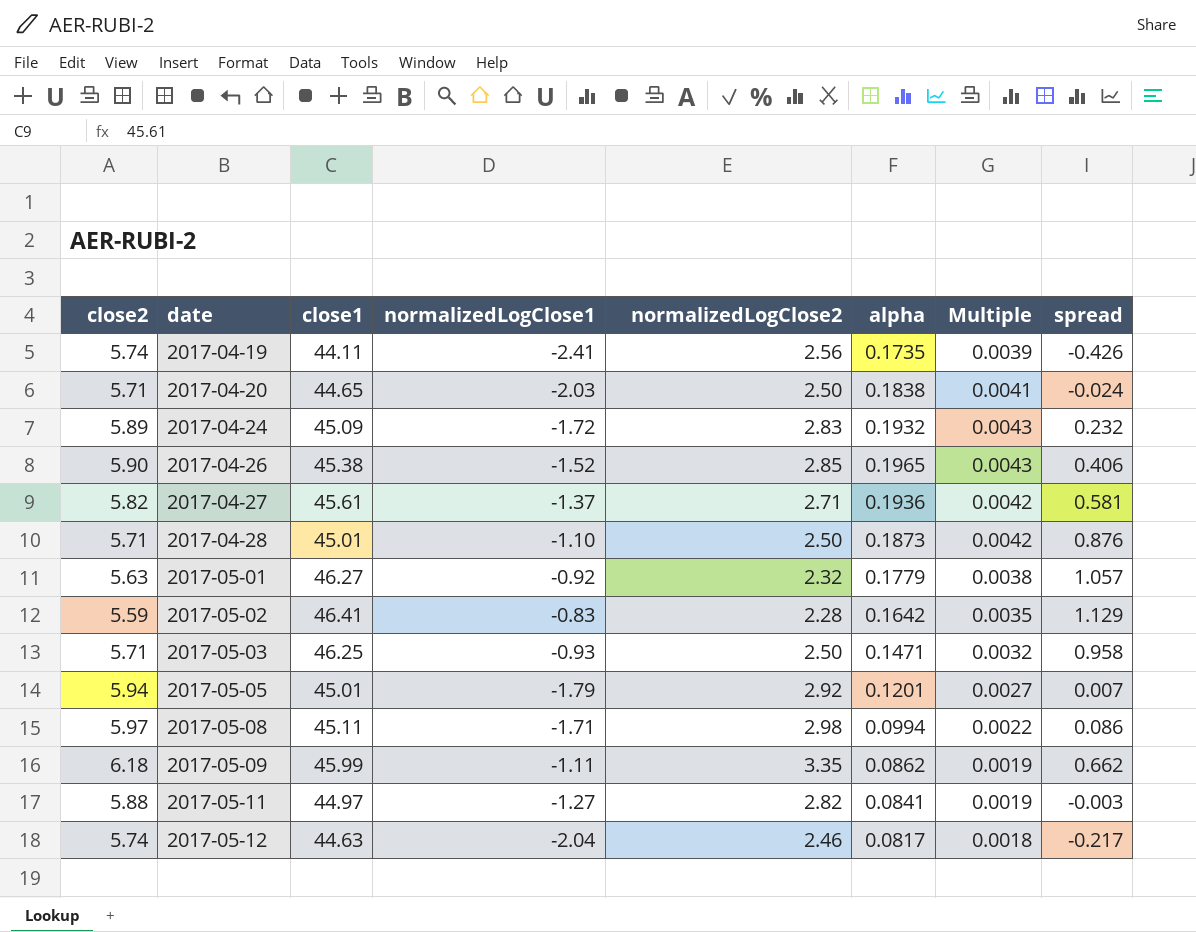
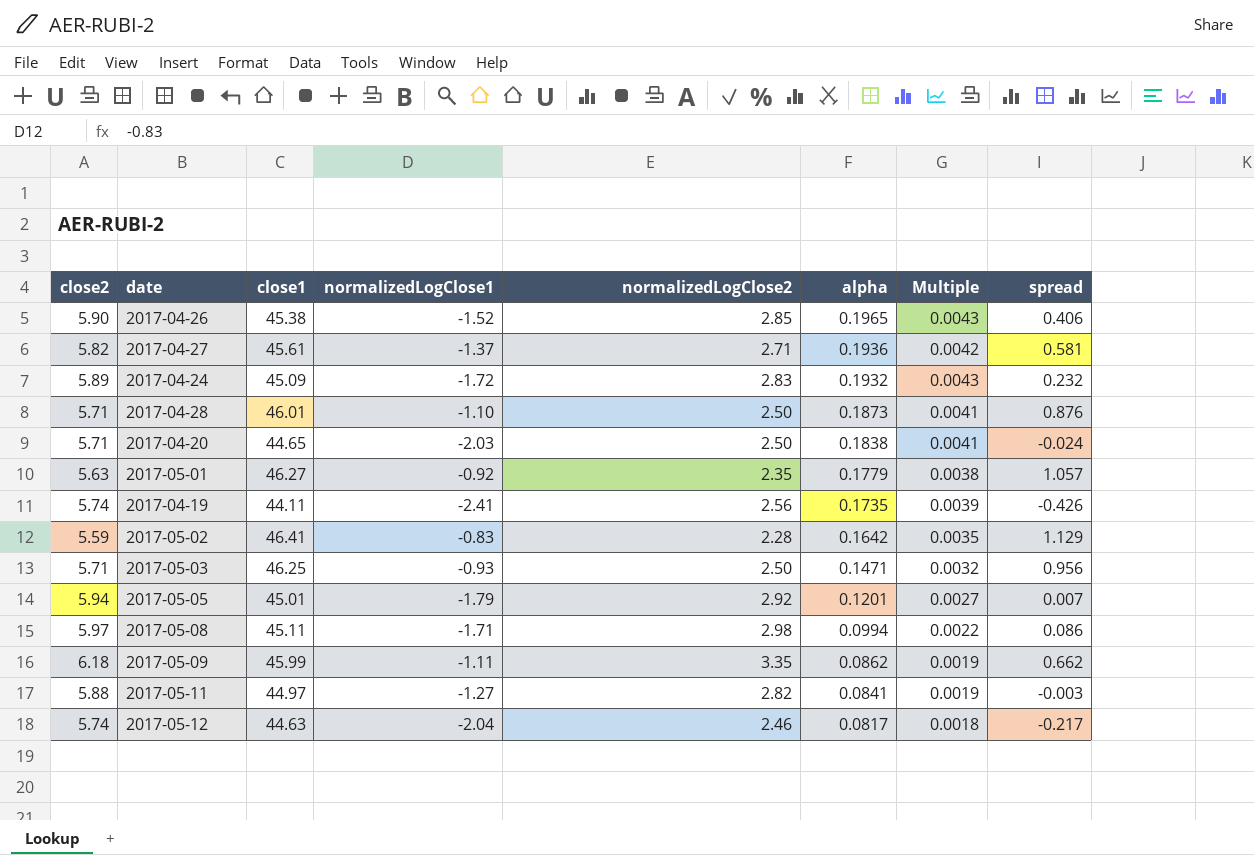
row order: date ascending -> alpha descending
2017-04-28 | close1: 45.01 -> 46.01
2017-04-28 | Multiple: 0.0042 -> 0.0041
2017-05-01 | normalizedLogClose2: 2.32 -> 2.35
2017-05-03 | spread: 0.958 -> 0.956

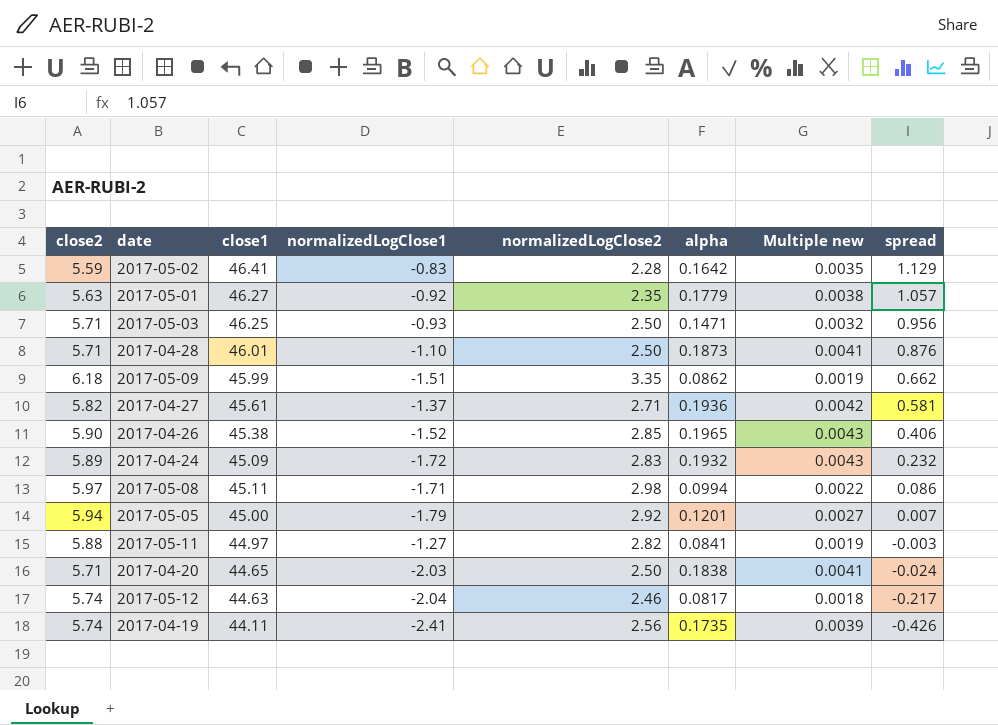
row order: alpha descending -> spread descending
column name: Multiple -> Multiple new
2017-05-09 | normalizedLogClose1: -1.11 -> -1.51
2017-05-05 | close1: 45.01 -> 45.00

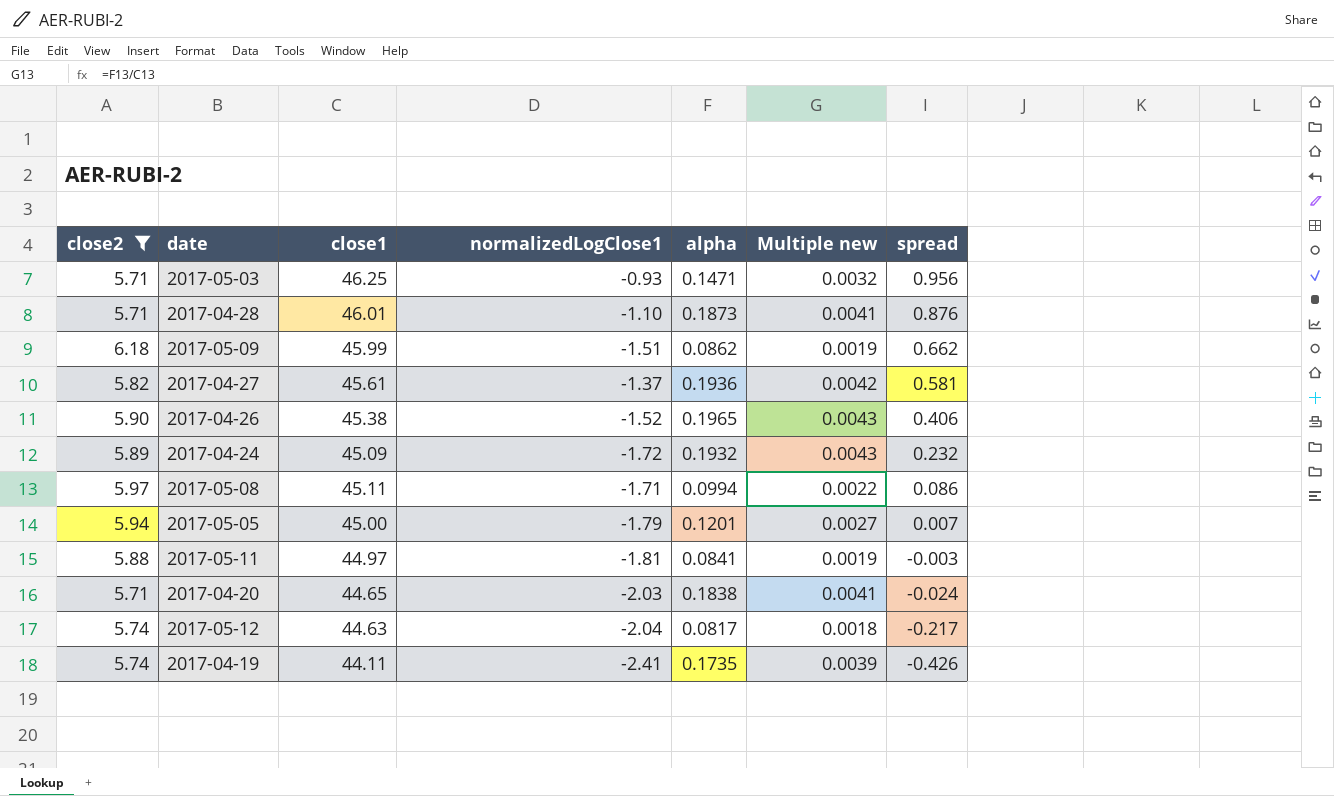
filter: none -> close2 >= 5.71
column normalizedLogClose2 | position: 5 -> none
2017-05-11 | normalizedLogClose1: -1.27 -> -1.81

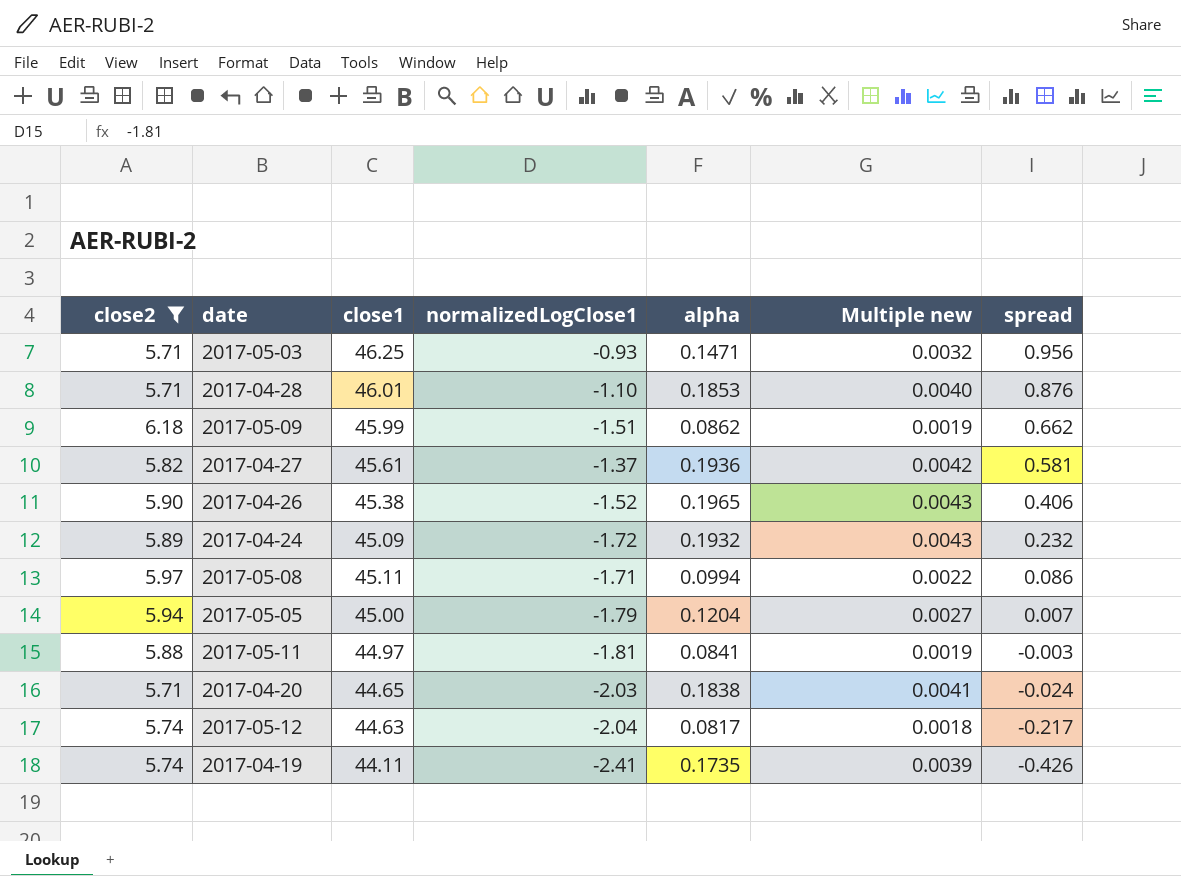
2017-04-28 | alpha: 0.1873 -> 0.1853
2017-04-28 | Multiple new: 0.0041 -> 0.0040
2017-05-05 | alpha: 0.1201 -> 0.1204

